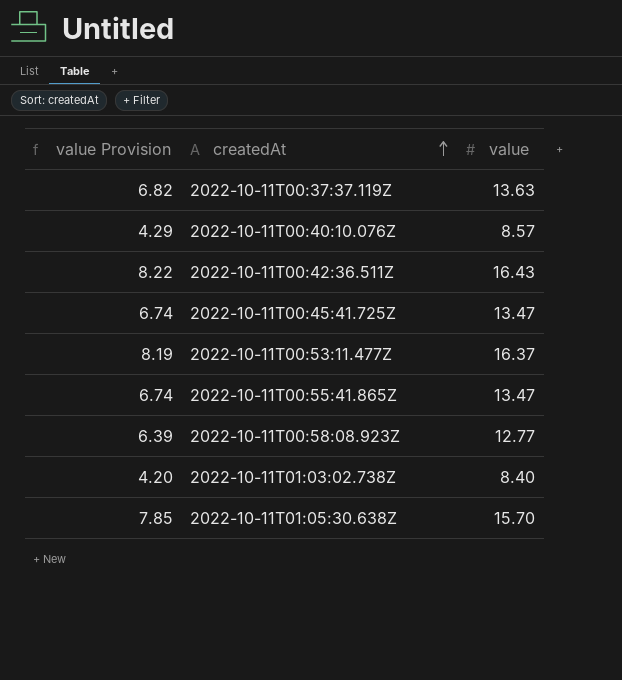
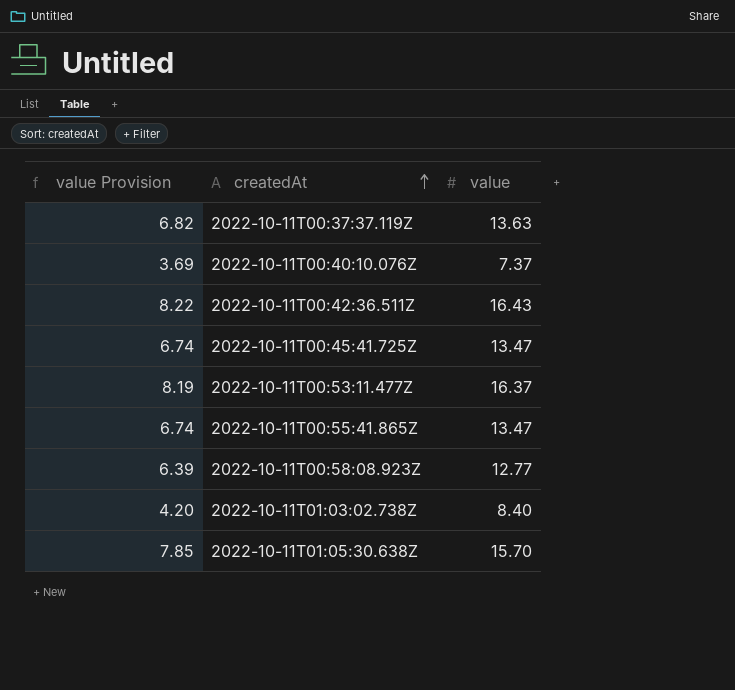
2022-10-11T00:40:10.076Z | value Provision: 4.29 -> 3.69
2022-10-11T00:40:10.076Z | value: 8.57 -> 7.37

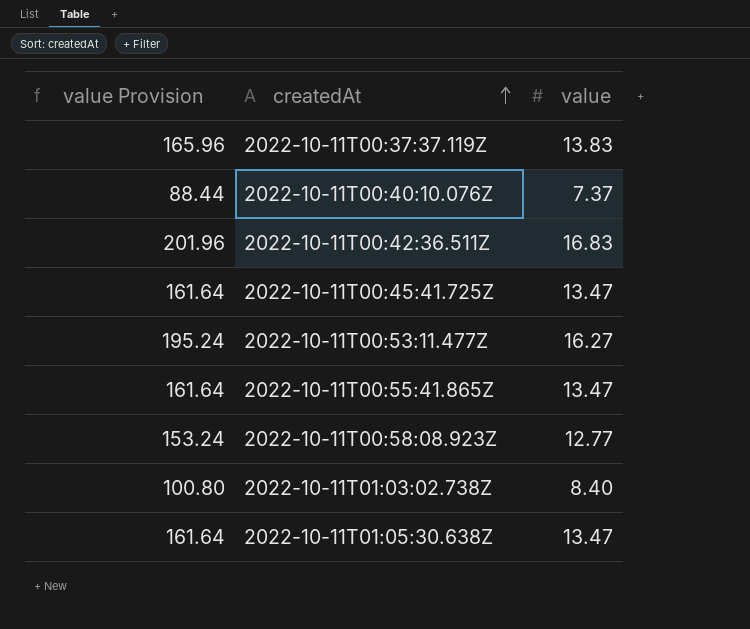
column value Provision | formula: [value] * 0.5 -> [value] * 12
2022-10-11T00:37:37.119Z | value: 13.63 -> 13.83
2022-10-11T00:42:36.511Z | value: 16.43 -> 16.83
2022-10-11T00:53:11.477Z | value: 16.37 -> 16.27
2022-10-11T01:05:30.638Z | value: 15.70 -> 13.47

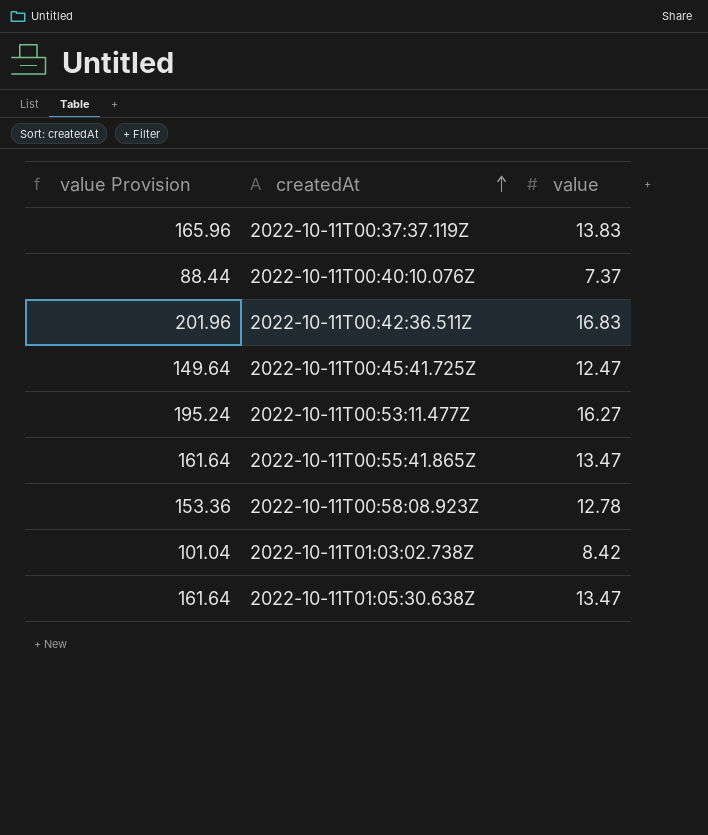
2022-10-11T00:45:41.725Z | value Provision: 161.64 -> 149.64
2022-10-11T00:45:41.725Z | value: 13.47 -> 12.47
2022-10-11T00:58:08.923Z | value Provision: 153.24 -> 153.36
2022-10-11T00:58:08.923Z | value: 12.77 -> 12.78
2022-10-11T01:03:02.738Z | value Provision: 100.80 -> 101.04
2022-10-11T01:03:02.738Z | value: 8.40 -> 8.42

